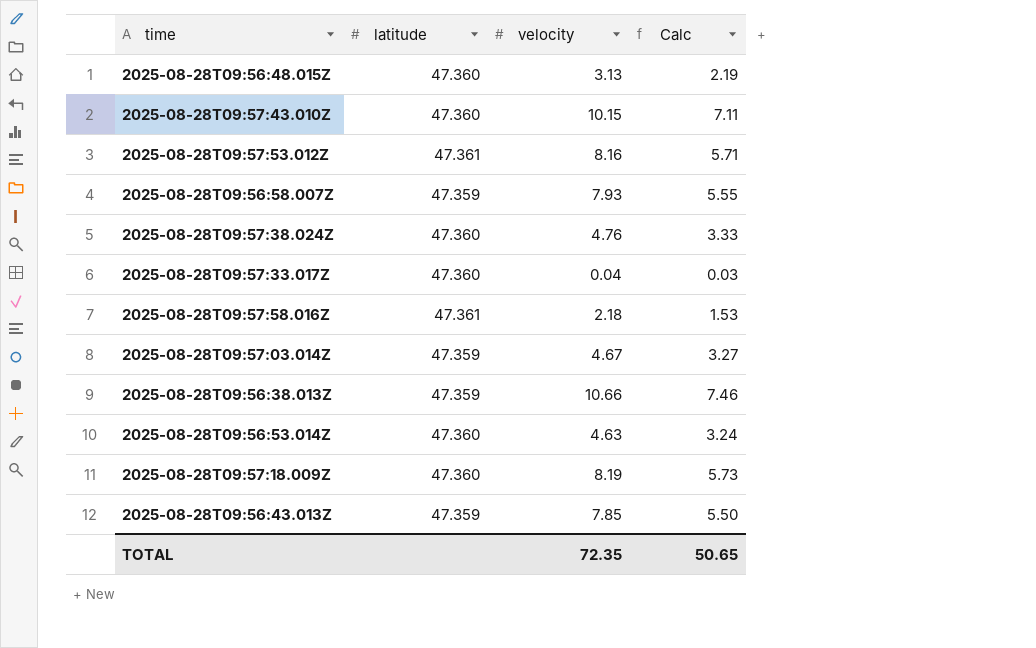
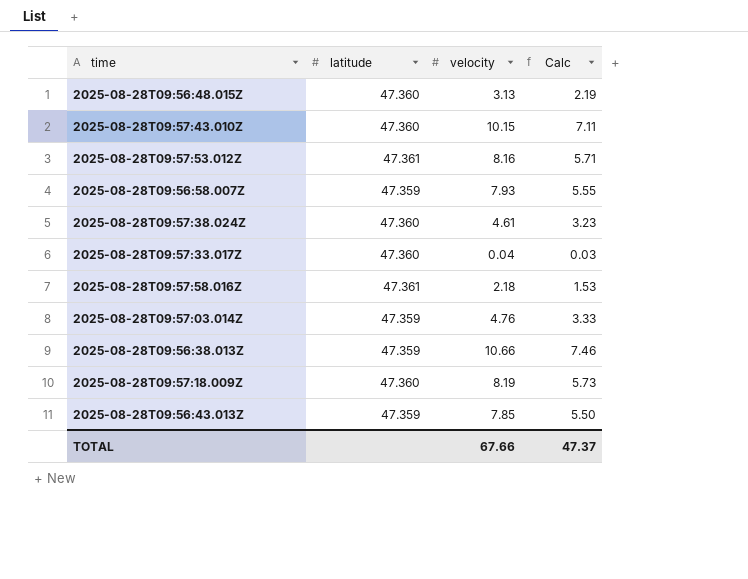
row 2025-08-28T09:56:53.014Z: 47.360 | 4.63 | 3.24 -> none
2025-08-28T09:57:38.024Z | velocity: 4.76 -> 4.61
2025-08-28T09:57:38.024Z | Calc: 3.33 -> 3.23
2025-08-28T09:57:03.014Z | velocity: 4.67 -> 4.76
2025-08-28T09:57:03.014Z | Calc: 3.27 -> 3.33
TOTAL | velocity: 72.35 -> 67.66
TOTAL | Calc: 50.65 -> 47.37

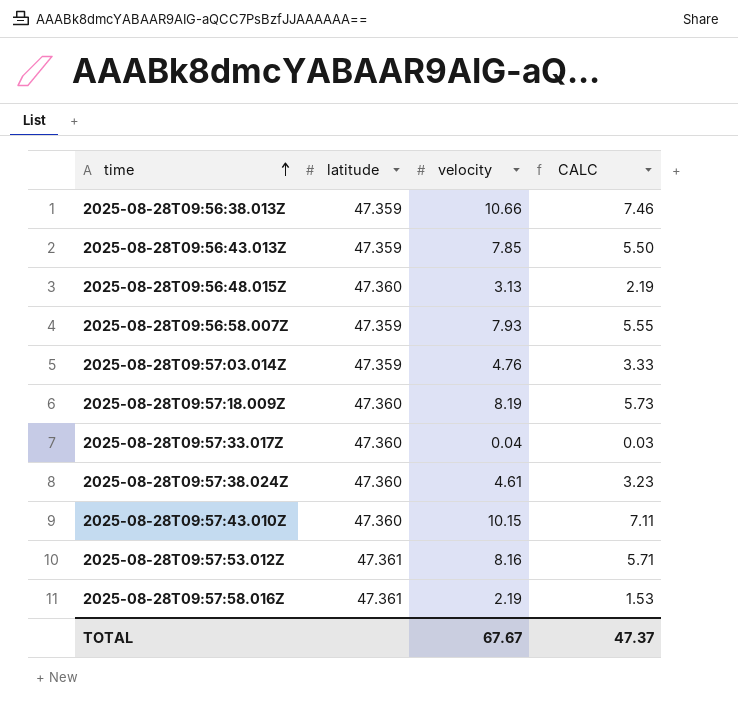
row order: none -> time ascending
column name: Calc -> CALC
2025-08-28T09:57:58.016Z | velocity: 2.18 -> 2.19
TOTAL | velocity: 67.66 -> 67.67

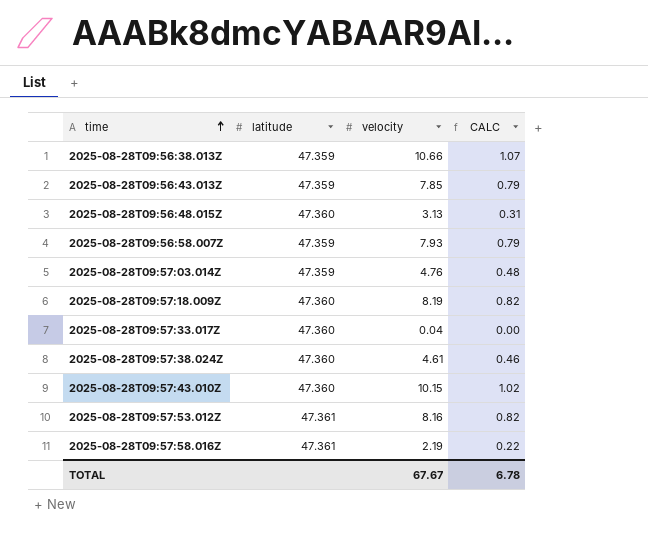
column CALC | formula: [velocity] * 0.7 -> [velocity] * 0.1
TOTAL | CALC: 47.37 -> 6.78

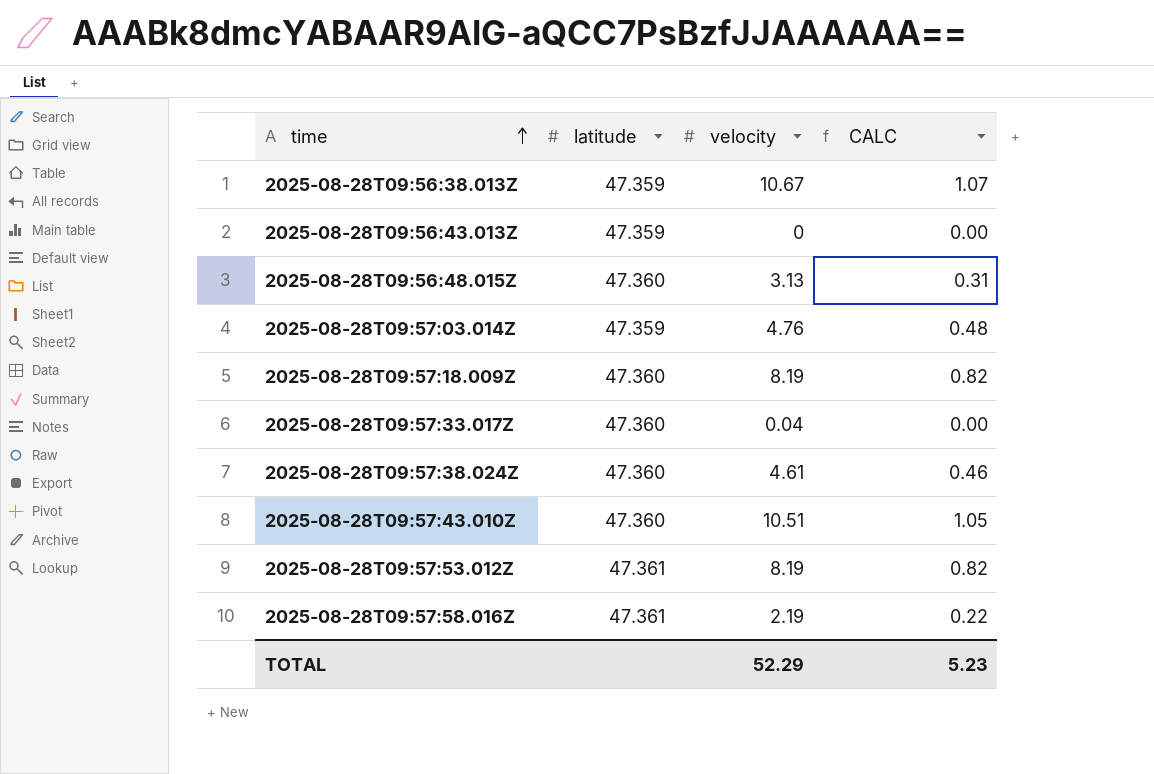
row 2025-08-28T09:56:58.007Z: 47.359 | 7.93 | 0.79 -> none
2025-08-28T09:56:38.013Z | velocity: 10.66 -> 10.67
2025-08-28T09:56:43.013Z | velocity: 7.85 -> 0
2025-08-28T09:56:43.013Z | CALC: 0.79 -> 0.00
2025-08-28T09:57:43.010Z | velocity: 10.15 -> 10.51
2025-08-28T09:57:43.010Z | CALC: 1.02 -> 1.05
2025-08-28T09:57:53.012Z | velocity: 8.16 -> 8.19
TOTAL | velocity: 67.67 -> 52.29
TOTAL | CALC: 6.78 -> 5.23

